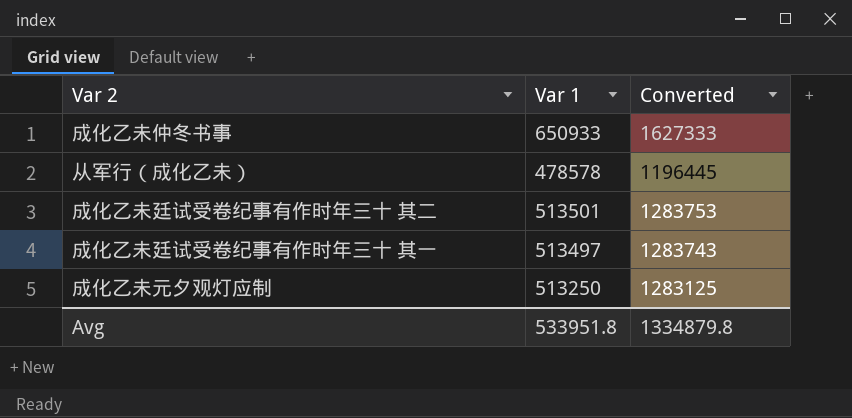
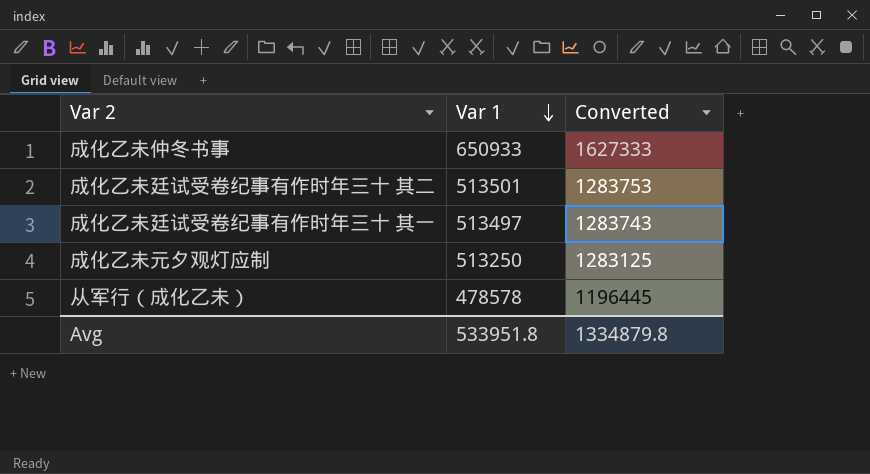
row order: none -> Var 1 descending

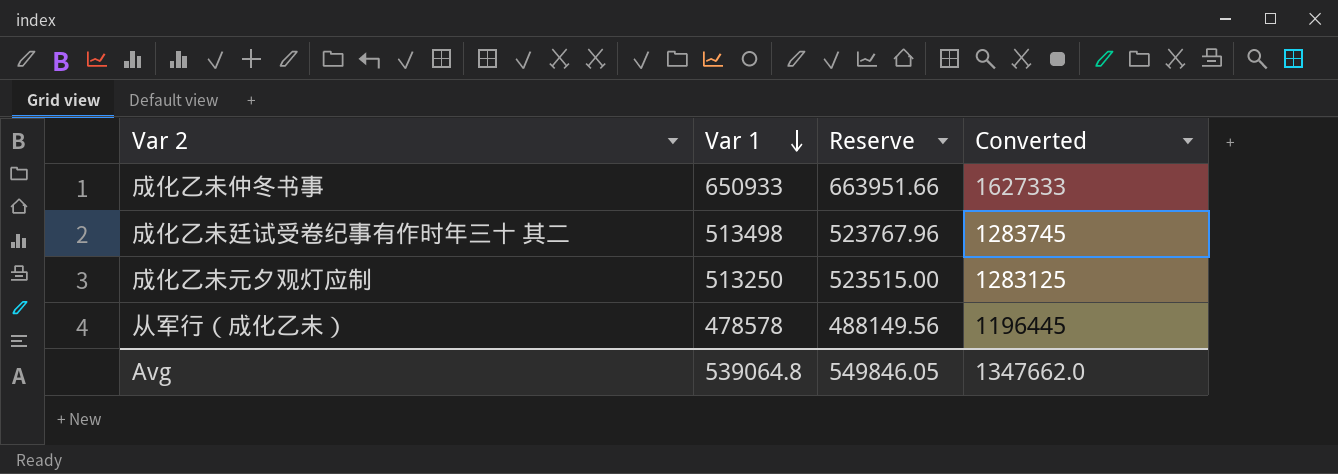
column Reserve | formula: none -> [Var 1] * 1.02
row 成化乙未廷试受卷纪事有作时年三十 其一: 513497 | 1283743 -> none
成化乙未廷试受卷纪事有作时年三十 其二 | Var 1: 513501 -> 513498
成化乙未廷试受卷纪事有作时年三十 其二 | Converted: 1283753 -> 1283745
Avg | Var 1: 533951.8 -> 539064.8
Avg | Converted: 1334879.8 -> 1347662.0

